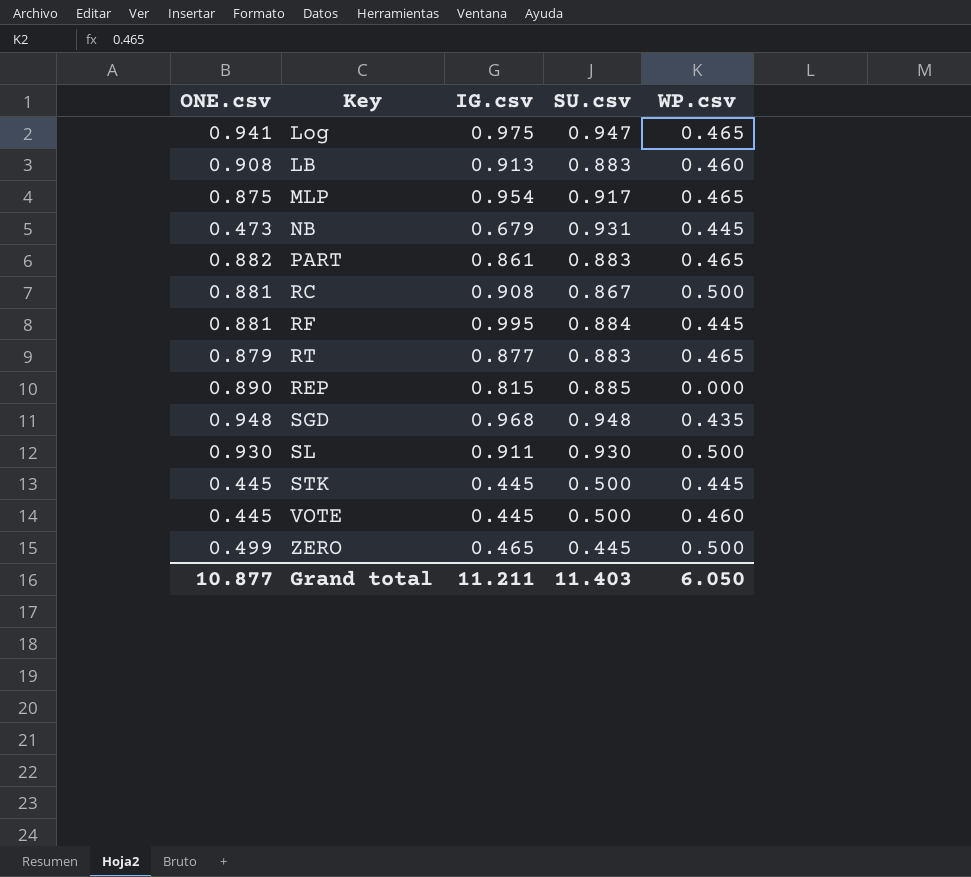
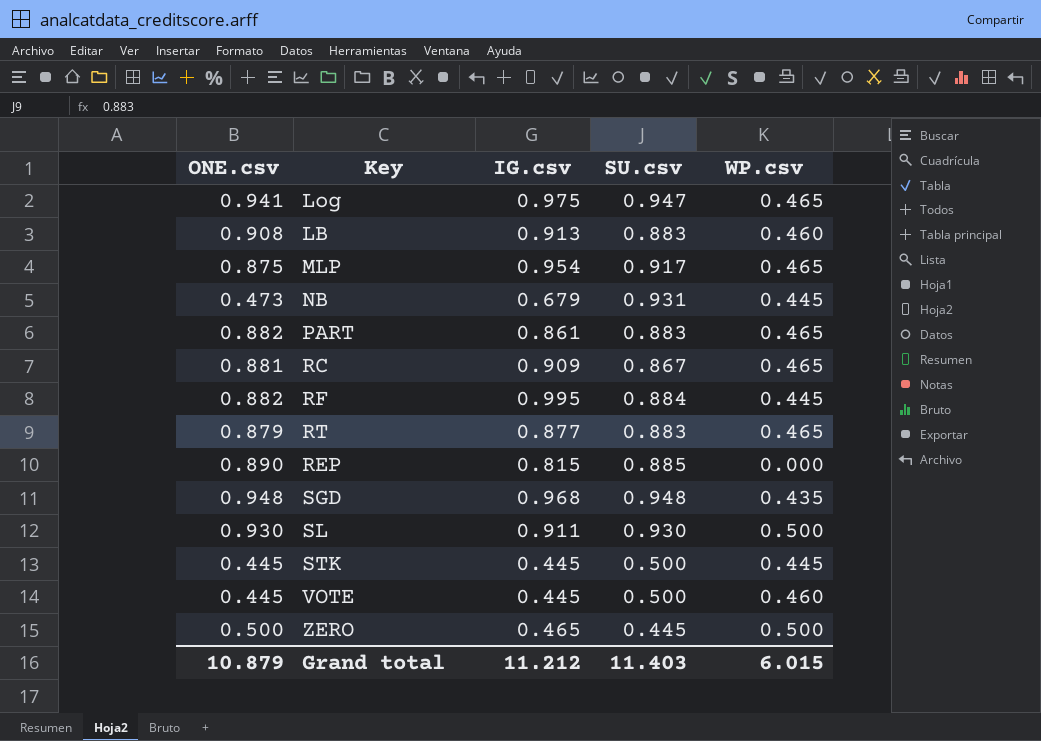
RC | IG.csv: 0.908 -> 0.909
RC | WP.csv: 0.500 -> 0.465
RF | ONE.csv: 0.881 -> 0.882
ZERO | ONE.csv: 0.499 -> 0.500
Grand total | ONE.csv: 10.877 -> 10.879
Grand total | IG.csv: 11.211 -> 11.212
Grand total | WP.csv: 6.050 -> 6.015

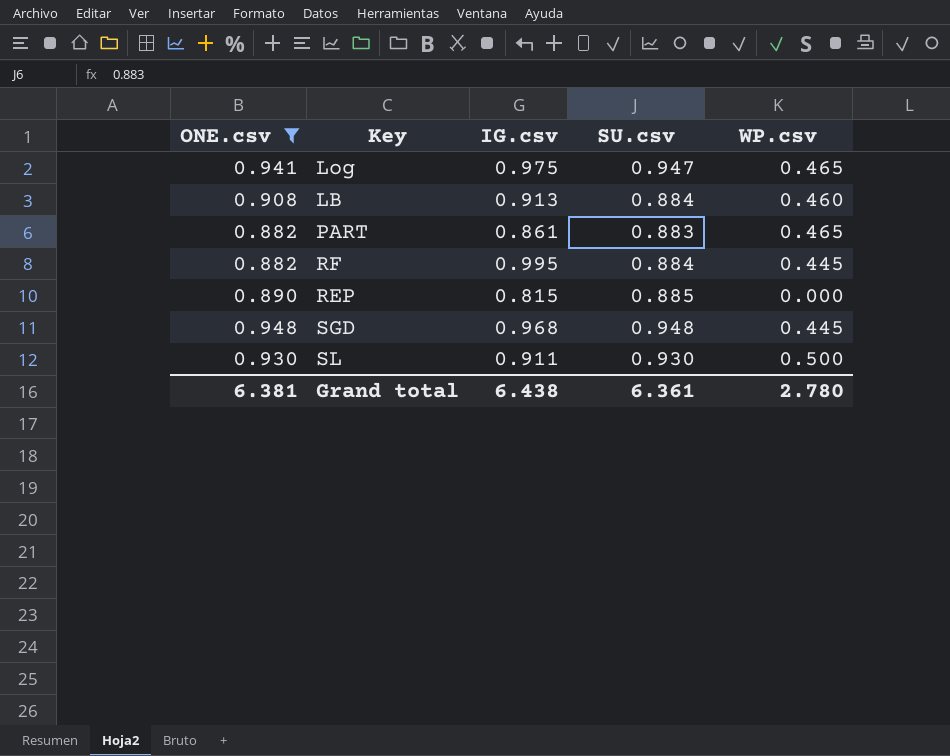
filter: none -> ONE.csv >= 0.882
LB | SU.csv: 0.883 -> 0.884
SGD | WP.csv: 0.435 -> 0.445
Grand total | ONE.csv: 10.879 -> 6.381
Grand total | IG.csv: 11.212 -> 6.438
Grand total | SU.csv: 11.403 -> 6.361
Grand total | WP.csv: 6.015 -> 2.780

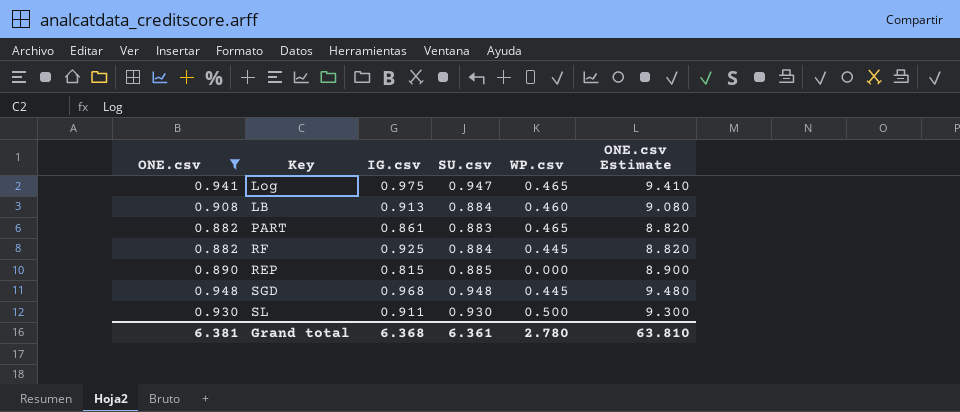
column ONE.csv Estimate | formula: none -> [ONE.csv] * 10
RF | IG.csv: 0.995 -> 0.925
Grand total | IG.csv: 6.438 -> 6.368

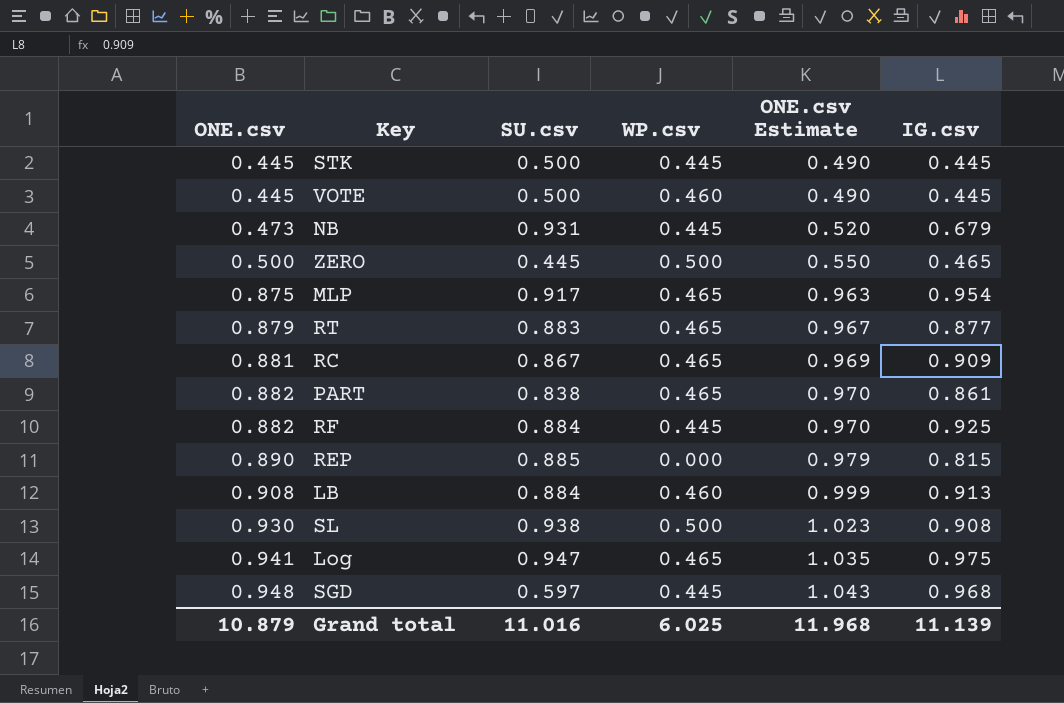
filter: ONE.csv >= 0.882 -> none
row order: none -> ONE.csv ascending
column ONE.csv Estimate | formula: [ONE.csv] * 10 -> [ONE.csv] * 1.1
column IG.csv | position: 3 -> 6
PART | SU.csv: 0.883 -> 0.838
SL | SU.csv: 0.930 -> 0.938
SL | IG.csv: 0.911 -> 0.908
SGD | SU.csv: 0.948 -> 0.597
Grand total | ONE.csv: 6.381 -> 10.879
Grand total | SU.csv: 6.361 -> 11.016
Grand total | WP.csv: 2.780 -> 6.025
Grand total | ONE.csv Estimate: 63.810 -> 11.968
Grand total | IG.csv: 6.368 -> 11.139

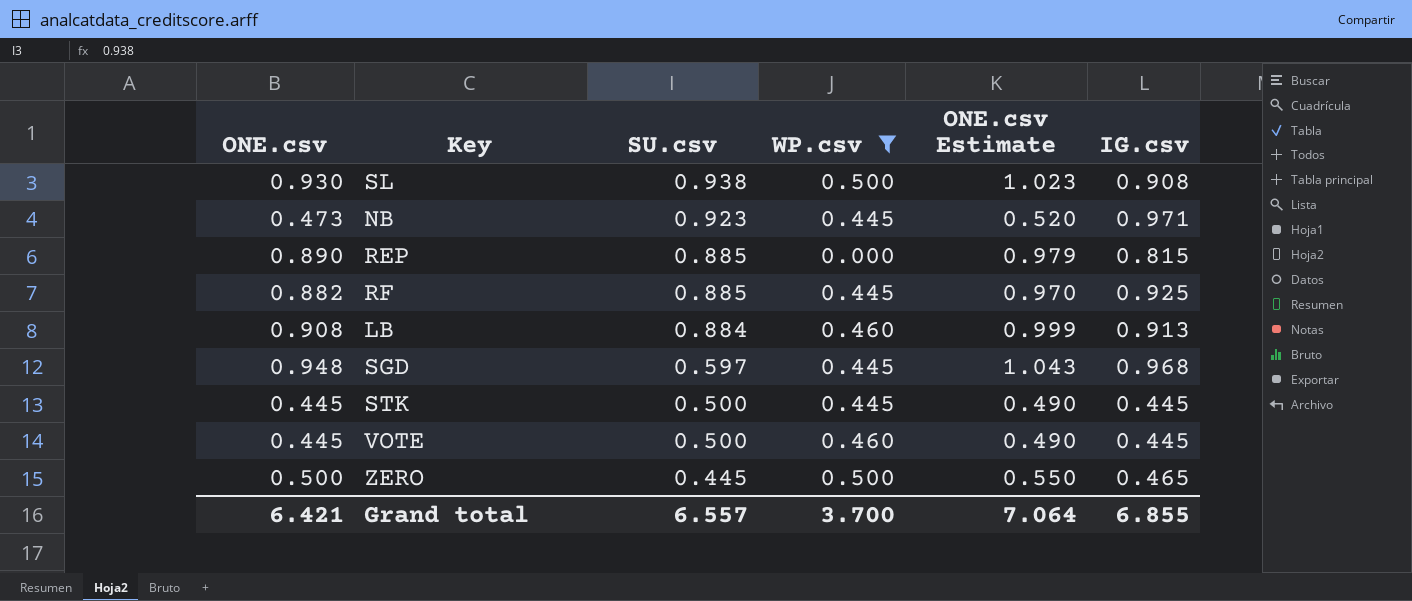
filter: none -> WP.csv != 0.465
row order: ONE.csv ascending -> SU.csv descending
NB | SU.csv: 0.931 -> 0.923
NB | IG.csv: 0.679 -> 0.971
RF | SU.csv: 0.884 -> 0.885
Grand total | ONE.csv: 10.879 -> 6.421
Grand total | SU.csv: 11.016 -> 6.557
Grand total | WP.csv: 6.025 -> 3.700
Grand total | ONE.csv Estimate: 11.968 -> 7.064
Grand total | IG.csv: 11.139 -> 6.855

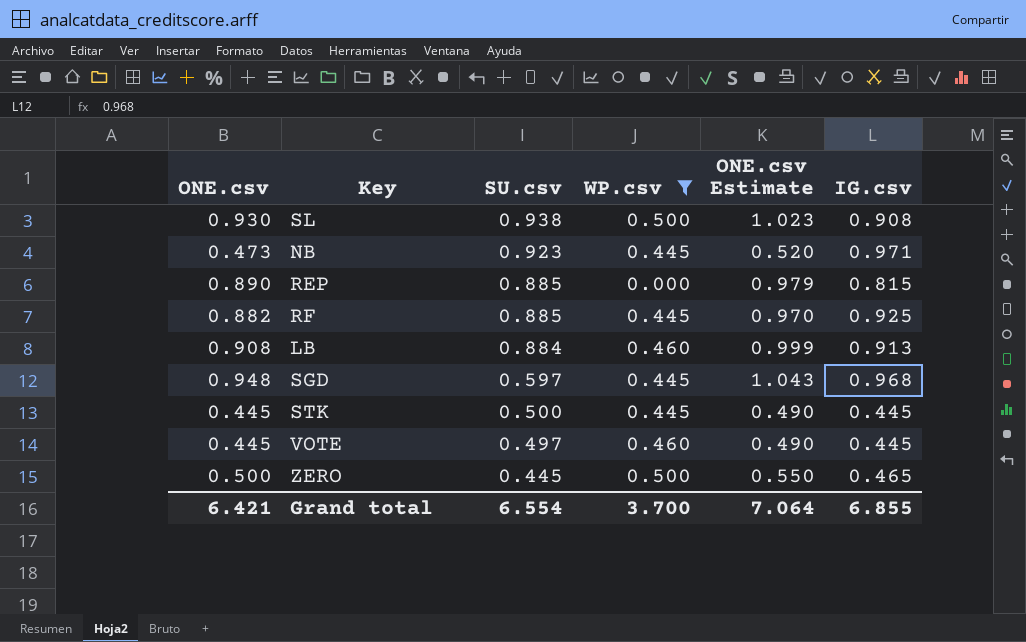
VOTE | SU.csv: 0.500 -> 0.497
Grand total | SU.csv: 6.557 -> 6.554

